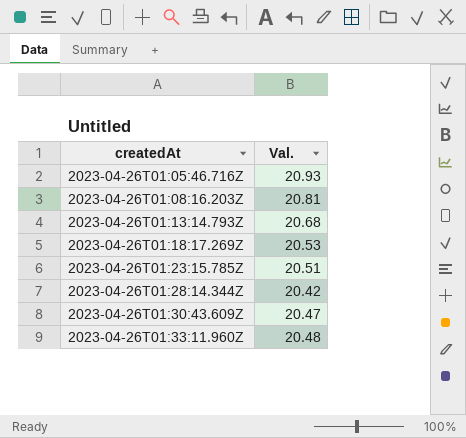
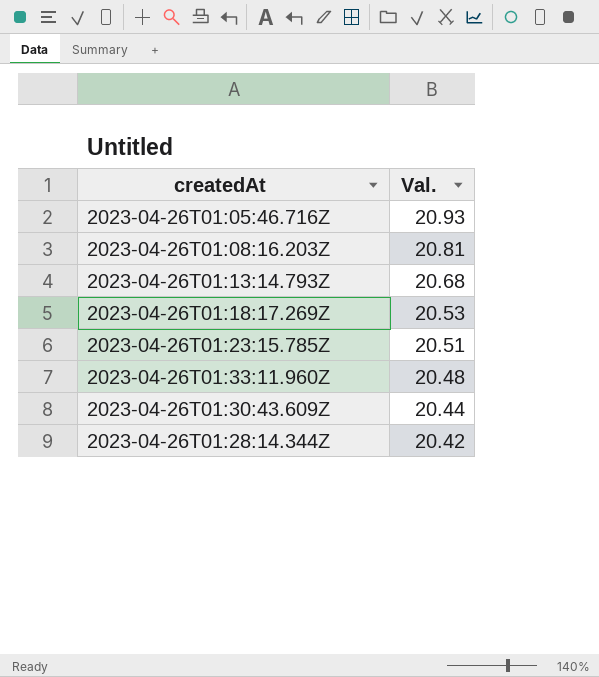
row order: createdAt ascending -> Val. descending
2023-04-26T01:30:43.609Z | Val.: 20.47 -> 20.44

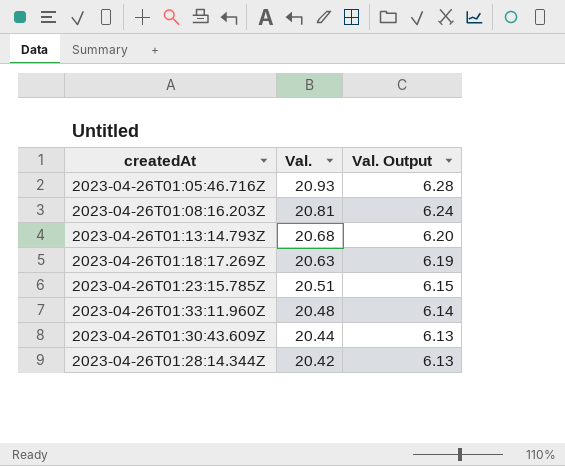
column Val. Output | formula: none -> [Val.] * 0.3
2023-04-26T01:18:17.269Z | Val.: 20.53 -> 20.63

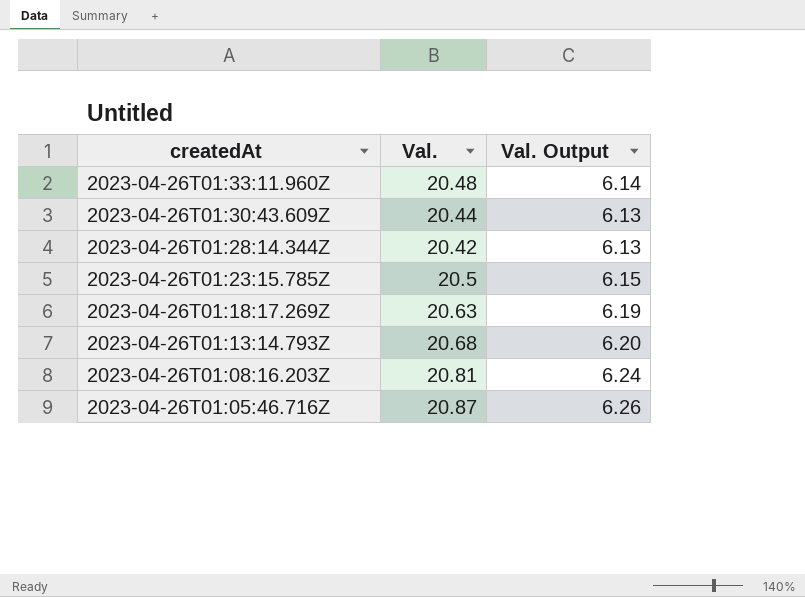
row order: Val. descending -> createdAt descending
2023-04-26T01:23:15.785Z | Val.: 20.51 -> 20.5
2023-04-26T01:05:46.716Z | Val.: 20.93 -> 20.87
2023-04-26T01:05:46.716Z | Val. Output: 6.28 -> 6.26

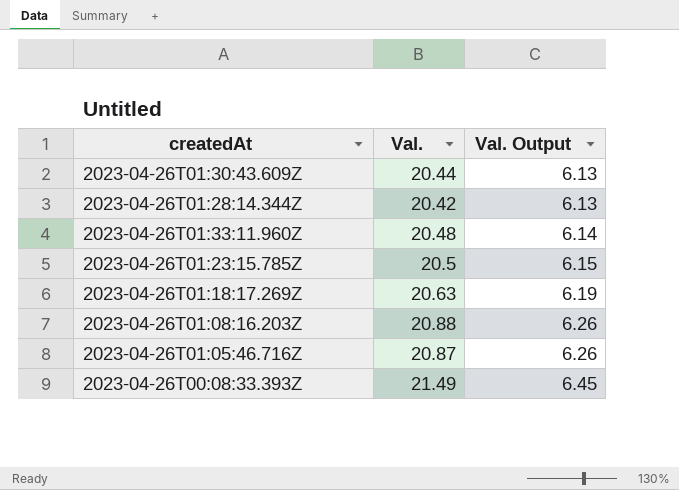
row order: createdAt descending -> Val. Output ascending
row 2023-04-26T01:13:14.793Z: 20.68 | 6.20 -> none
2023-04-26T01:08:16.203Z | Val.: 20.81 -> 20.88
2023-04-26T01:08:16.203Z | Val. Output: 6.24 -> 6.26
row 2023-04-26T00:08:33.393Z: none -> 21.49 | 6.45

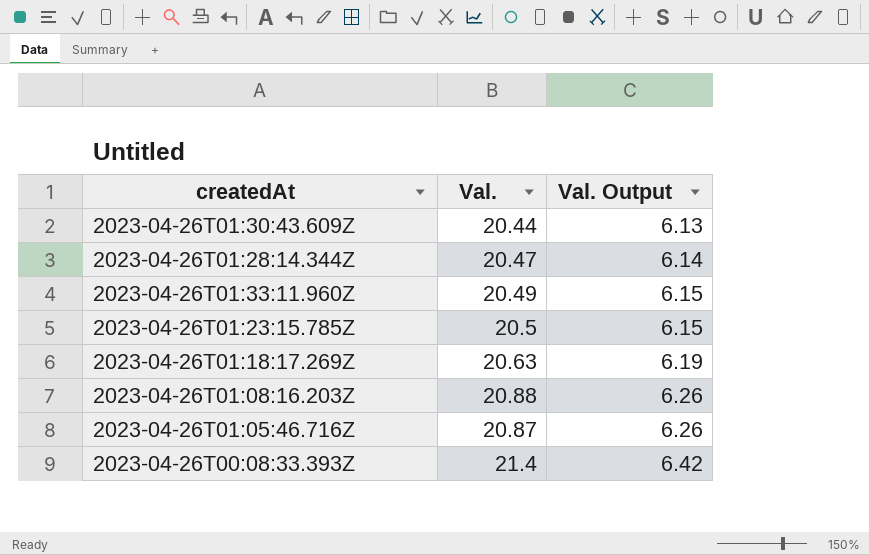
2023-04-26T01:28:14.344Z | Val.: 20.42 -> 20.47
2023-04-26T01:28:14.344Z | Val. Output: 6.13 -> 6.14
2023-04-26T01:33:11.960Z | Val.: 20.48 -> 20.49
2023-04-26T01:33:11.960Z | Val. Output: 6.14 -> 6.15
2023-04-26T00:08:33.393Z | Val.: 21.49 -> 21.4
2023-04-26T00:08:33.393Z | Val. Output: 6.45 -> 6.42

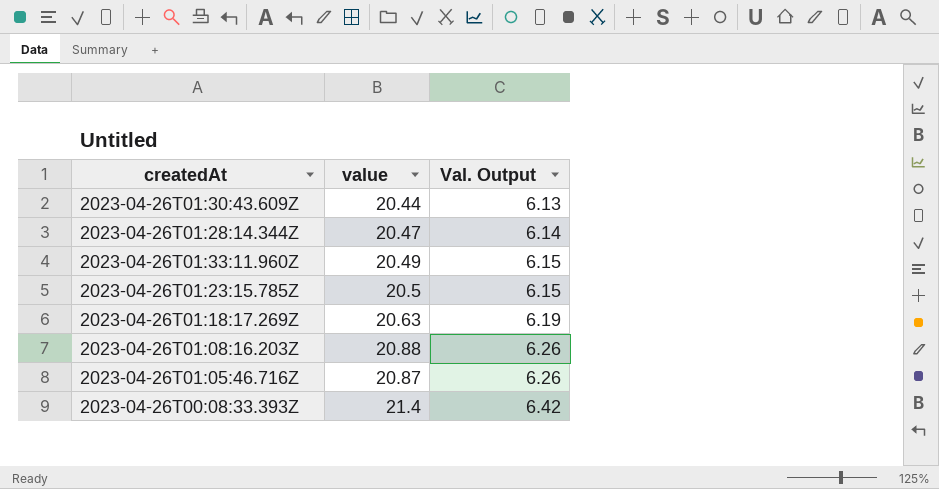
column name: Val. -> value

